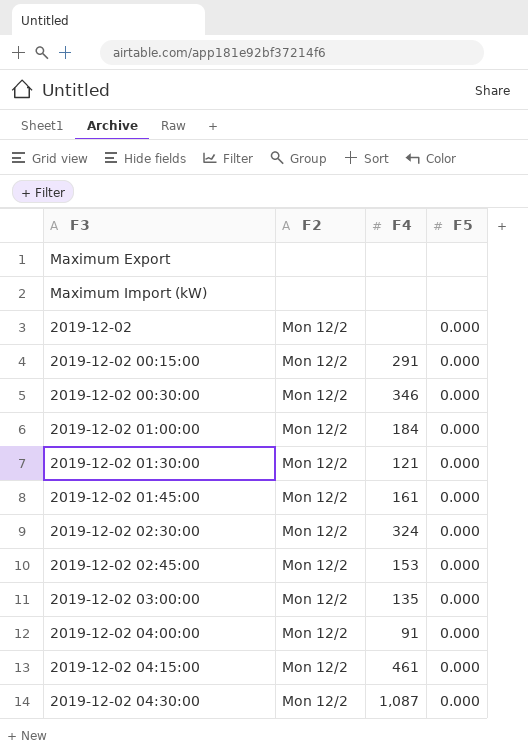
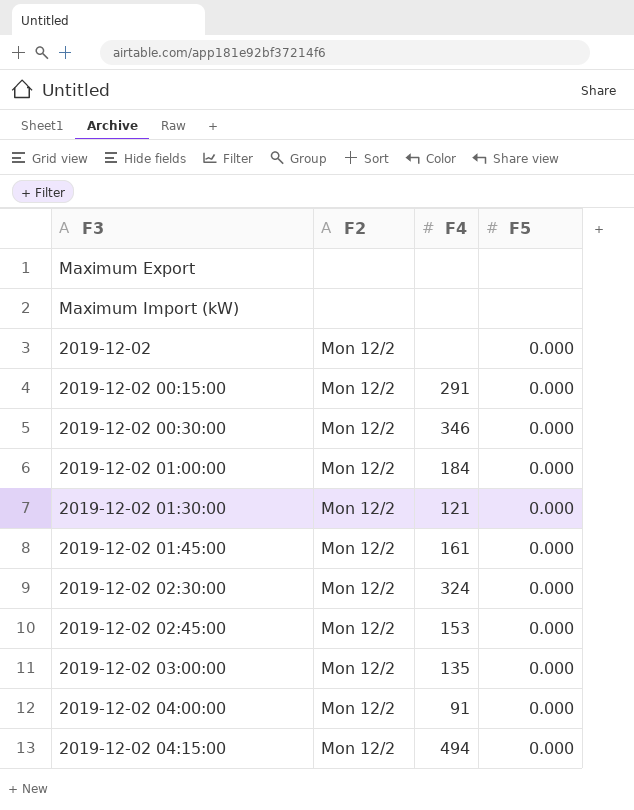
row 2019-12-02 04:30:00: Mon 12/2 | 1,087 | 0.000 -> none
2019-12-02 04:15:00 | F4: 461 -> 494

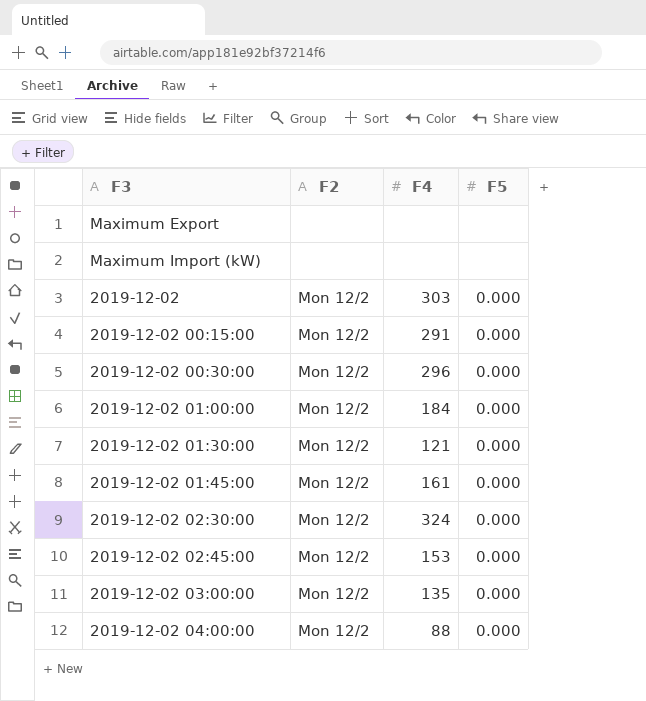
row 2019-12-02 04:15:00: Mon 12/2 | 494 | 0.000 -> none
2019-12-02 | F4: none -> 303
2019-12-02 00:30:00 | F4: 346 -> 296
2019-12-02 04:00:00 | F4: 91 -> 88

